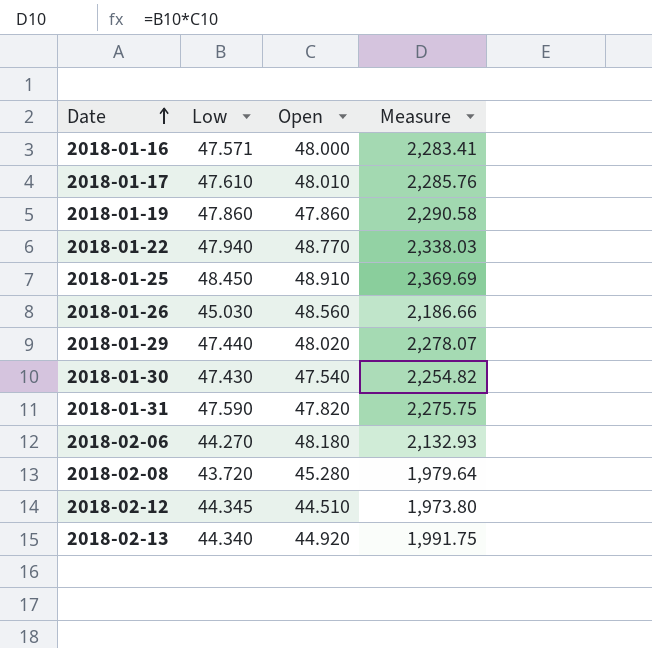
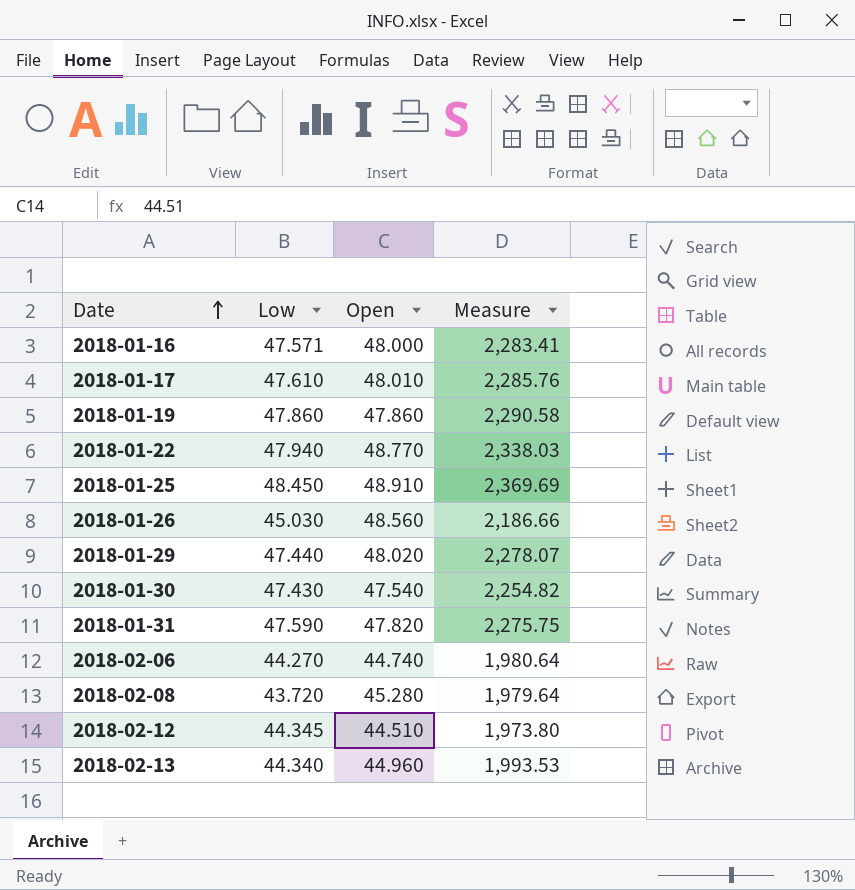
2018-02-06 | Open: 48.180 -> 44.740
2018-02-06 | Measure: 2,132.93 -> 1,980.64
2018-02-13 | Open: 44.920 -> 44.960
2018-02-13 | Measure: 1,991.75 -> 1,993.53

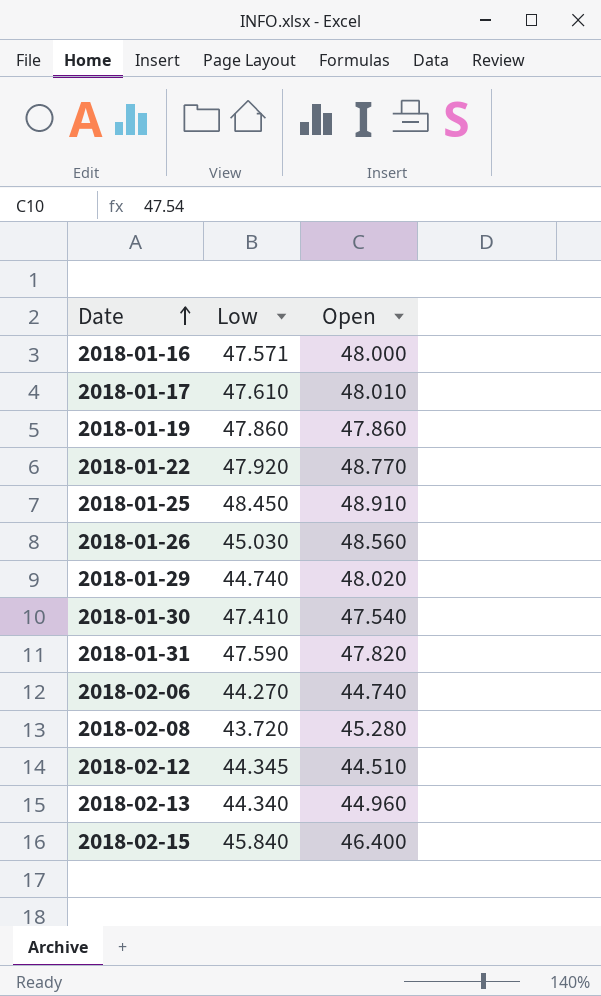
column Measure | formula: [Low] * [Open] -> none
2018-01-22 | Low: 47.940 -> 47.920
2018-01-29 | Low: 47.440 -> 44.740
2018-01-30 | Low: 47.430 -> 47.410
row 2018-02-15: none -> 45.840 | 46.400

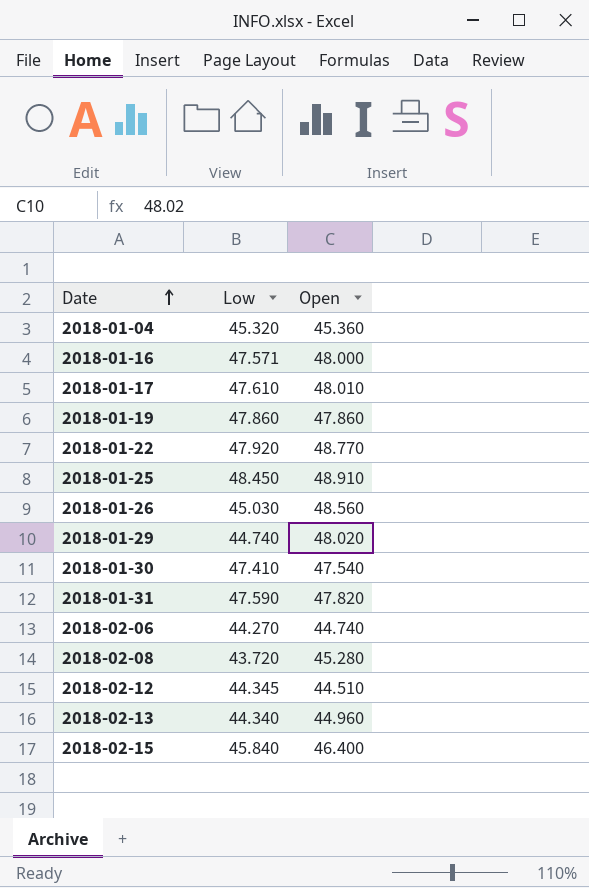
row 2018-01-04: none -> 45.320 | 45.360

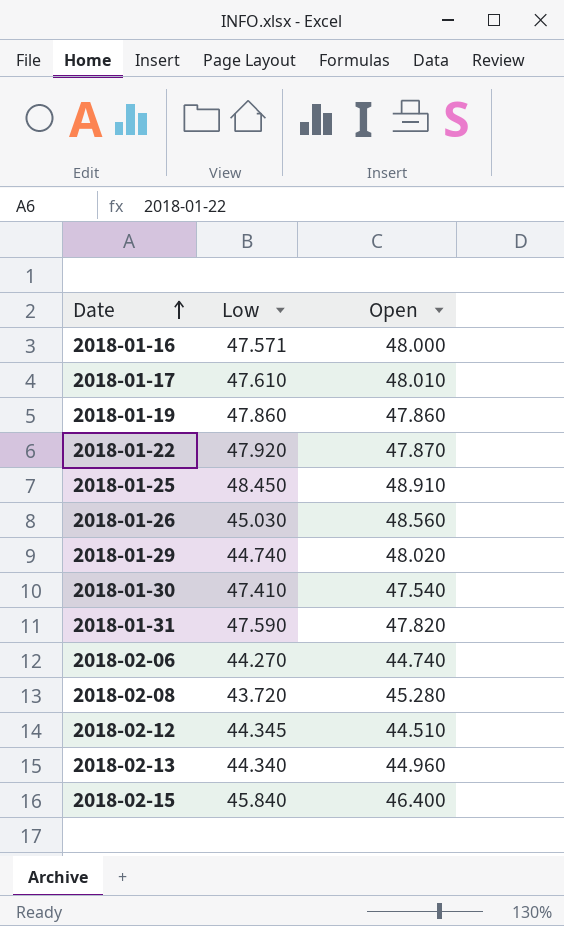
row 2018-01-04: 45.320 | 45.360 -> none
2018-01-22 | Open: 48.770 -> 47.870

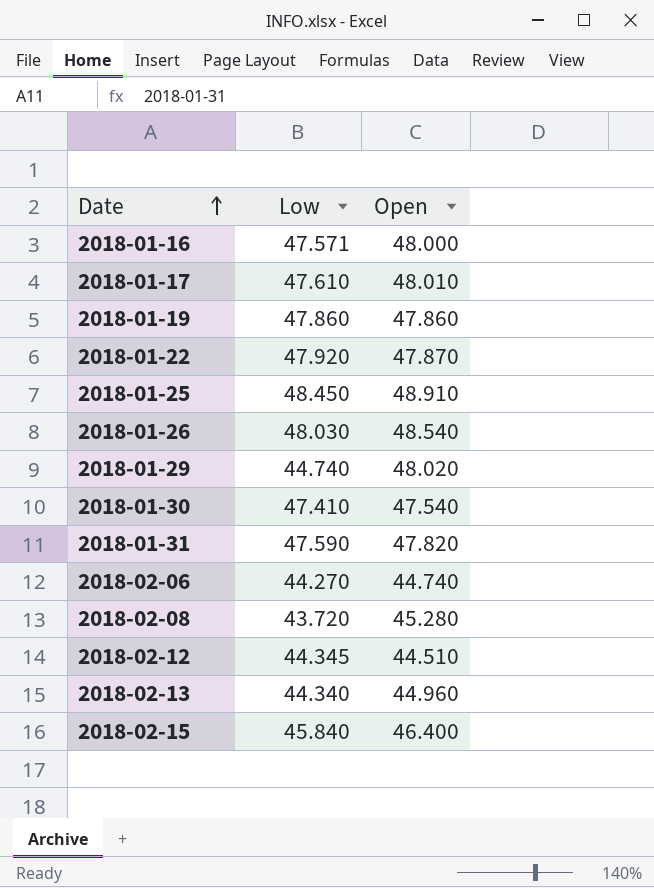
2018-01-26 | Low: 45.030 -> 48.030
2018-01-26 | Open: 48.560 -> 48.540

